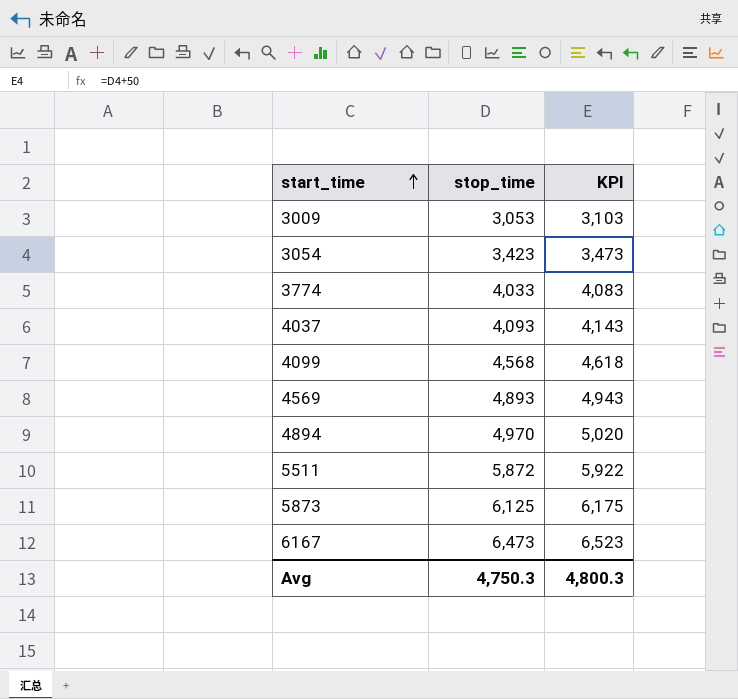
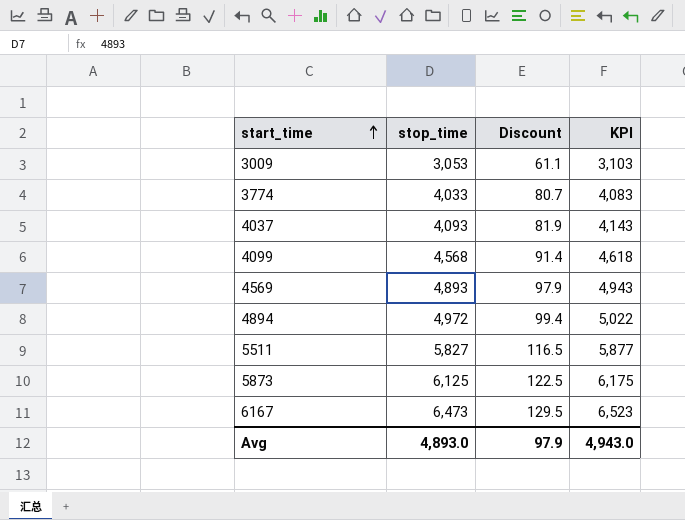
column Discount | formula: none -> [stop_time] * 0.02
row 3054: 3,423 | 3,473 -> none
4894 | stop_time: 4,970 -> 4,972
4894 | KPI: 5,020 -> 5,022
5511 | stop_time: 5,872 -> 5,827
5511 | KPI: 5,922 -> 5,877
Avg | stop_time: 4,750.3 -> 4,893.0
Avg | KPI: 4,800.3 -> 4,943.0

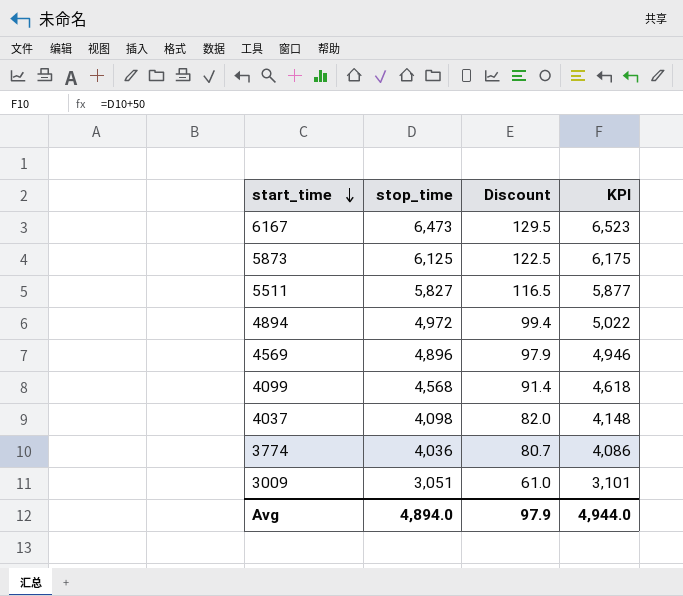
row order: start_time ascending -> start_time descending
4569 | stop_time: 4,893 -> 4,896
4569 | KPI: 4,943 -> 4,946
4037 | stop_time: 4,093 -> 4,098
4037 | Discount: 81.9 -> 82.0
4037 | KPI: 4,143 -> 4,148
3774 | stop_time: 4,033 -> 4,036
3774 | KPI: 4,083 -> 4,086
3009 | stop_time: 3,053 -> 3,051
3009 | Discount: 61.1 -> 61.0
3009 | KPI: 3,103 -> 3,101
Avg | stop_time: 4,893.0 -> 4,894.0
Avg | KPI: 4,943.0 -> 4,944.0

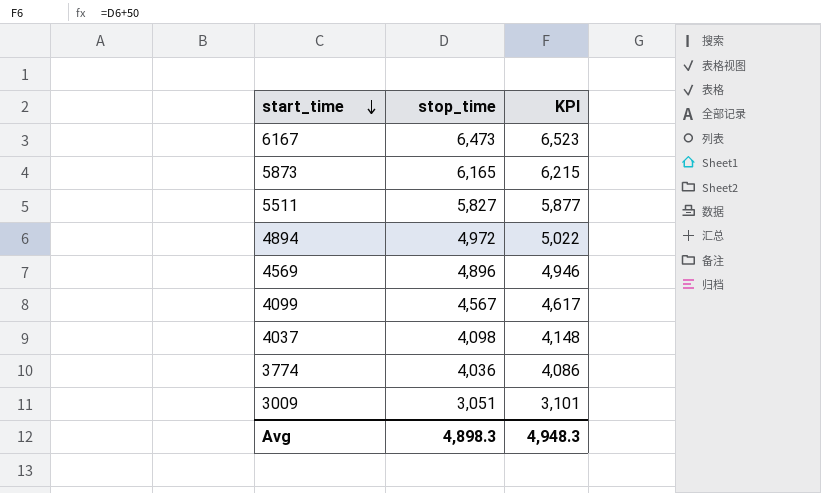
column Discount | formula: [stop_time] * 0.02 -> none
5873 | stop_time: 6,125 -> 6,165
5873 | KPI: 6,175 -> 6,215
4099 | stop_time: 4,568 -> 4,567
4099 | KPI: 4,618 -> 4,617
Avg | stop_time: 4,894.0 -> 4,898.3
Avg | KPI: 4,944.0 -> 4,948.3

